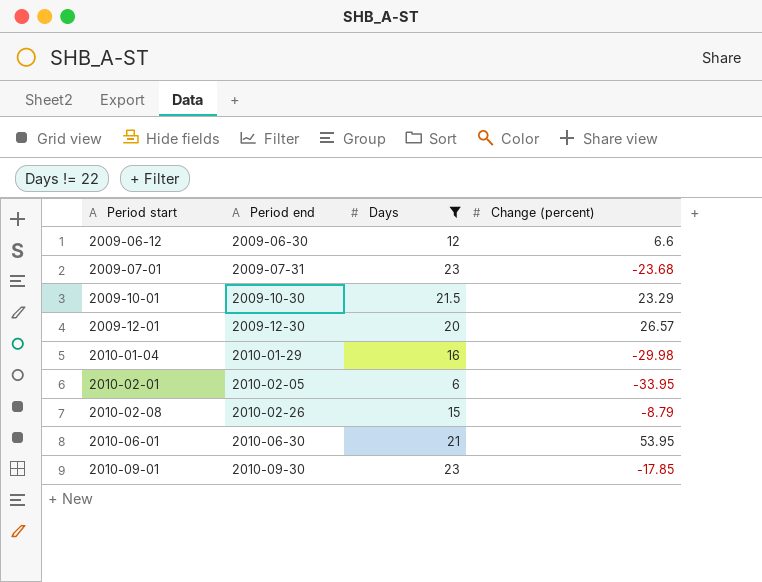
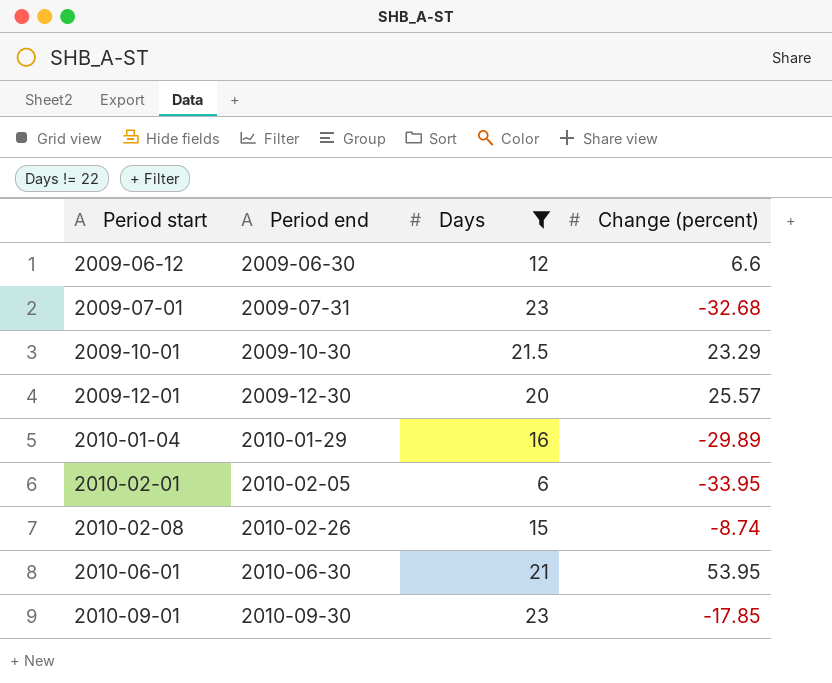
2009-07-01 | Change (percent): -23.68 -> -32.68
2009-12-01 | Change (percent): 26.57 -> 25.57
2010-01-04 | Change (percent): -29.98 -> -29.89
2010-02-08 | Change (percent): -8.79 -> -8.74

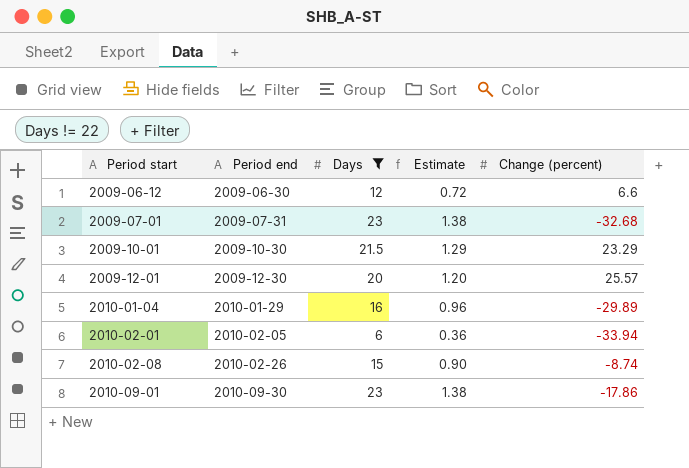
column Estimate | formula: none -> [Days] * 0.06
row 2010-06-01: 2010-06-30 | 21 | 53.95 -> none
2010-02-01 | Change (percent): -33.95 -> -33.94
2010-09-01 | Change (percent): -17.85 -> -17.86

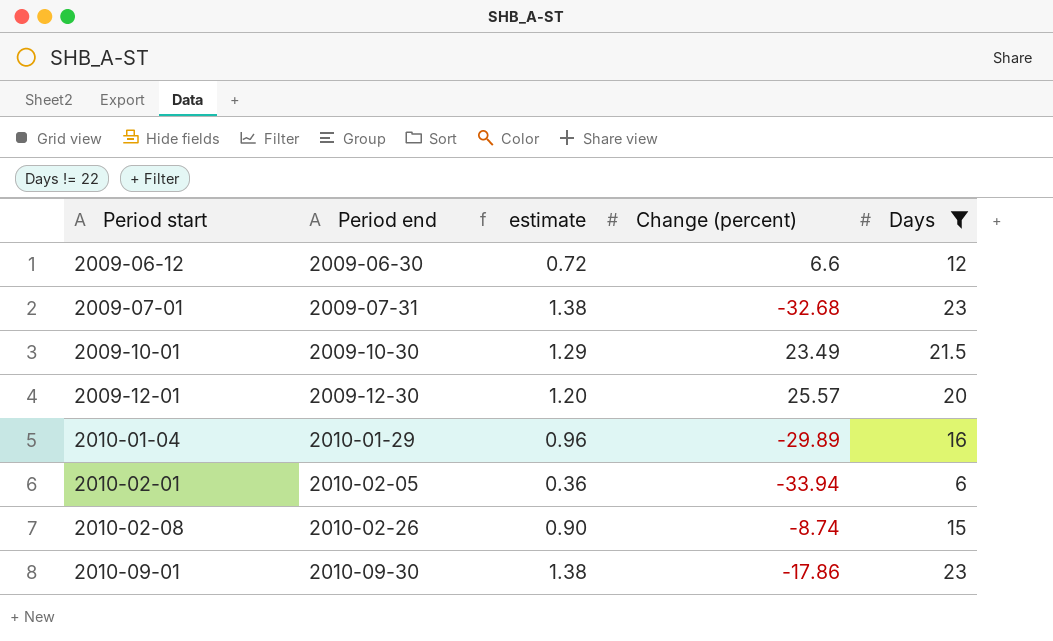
column name: Estimate -> estimate
column Days | position: 3 -> 5
2009-10-01 | Change (percent): 23.29 -> 23.49

